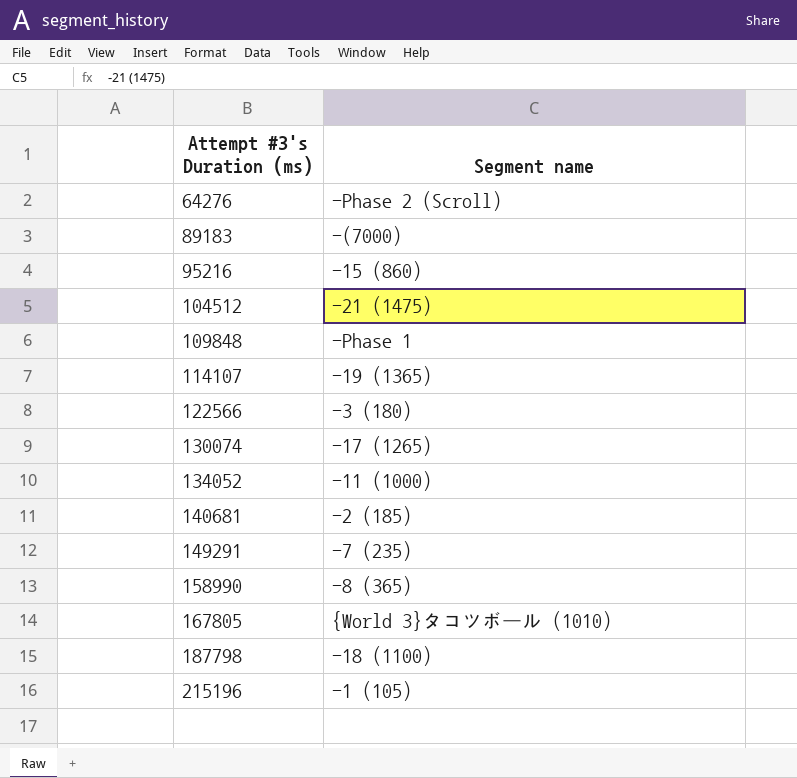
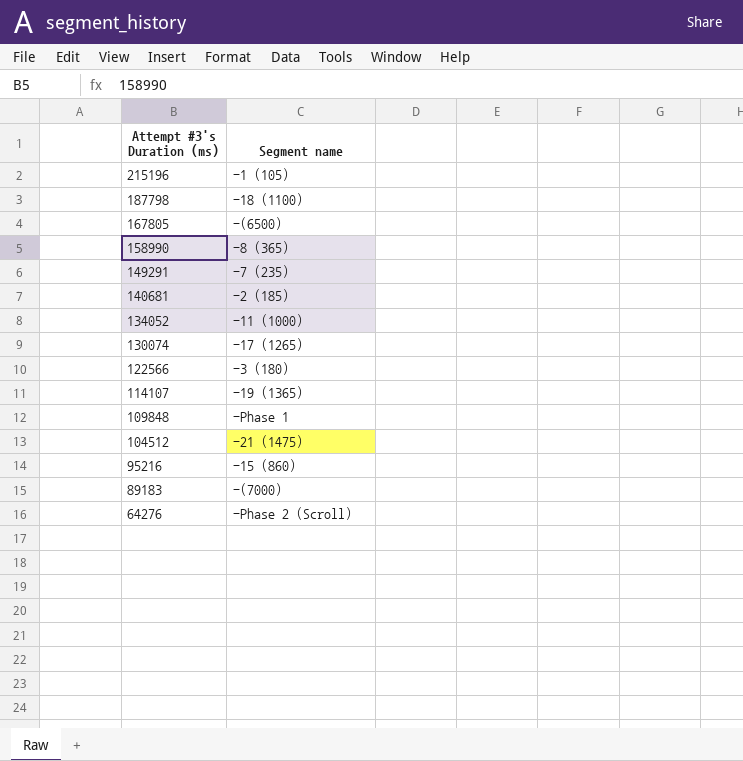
row order: Attempt #3's Duration (ms) ascending -> Attempt #3's Duration (ms) descending
167805 | Segment name: {World 3}タコツボール (1010) -> -(6500)

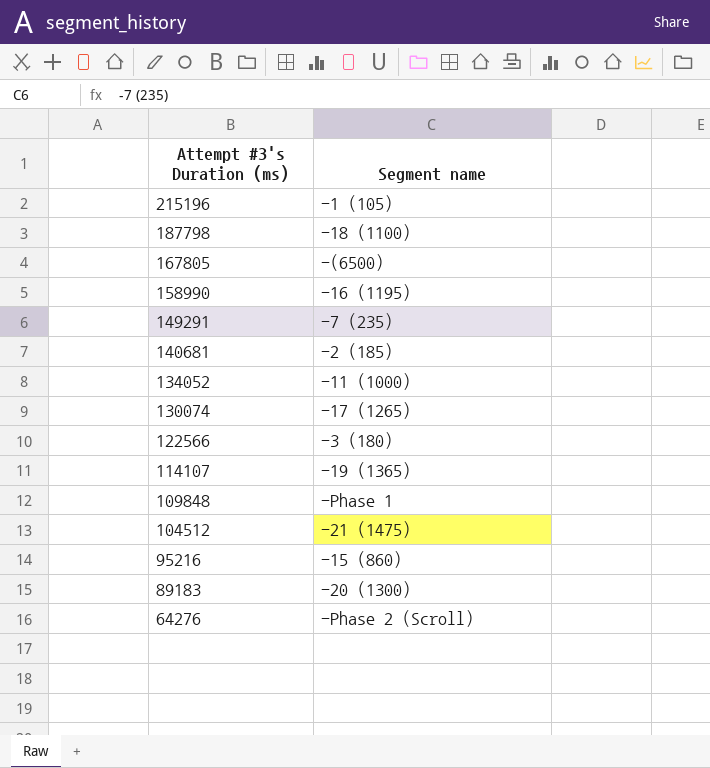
158990 | Segment name: -8 (365) -> -16 (1195)
89183 | Segment name: -(7000) -> -20 (1300)

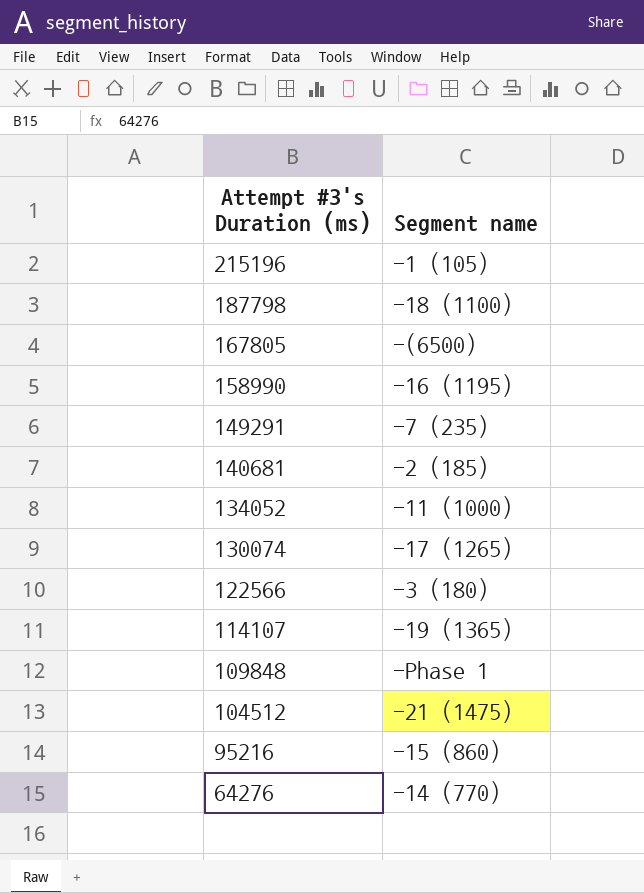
row 89183: -20 (1300) -> none
64276 | Segment name: -Phase 2 (Scroll) -> -14 (770)

